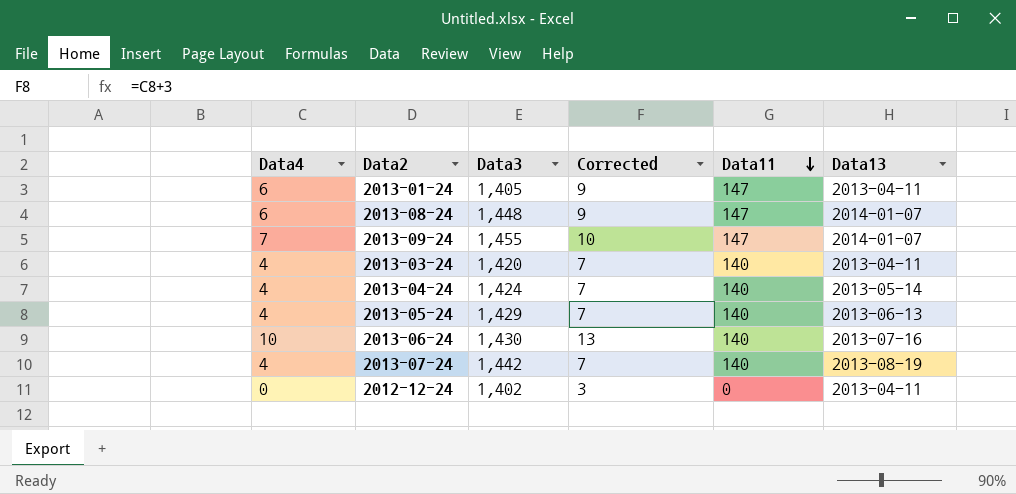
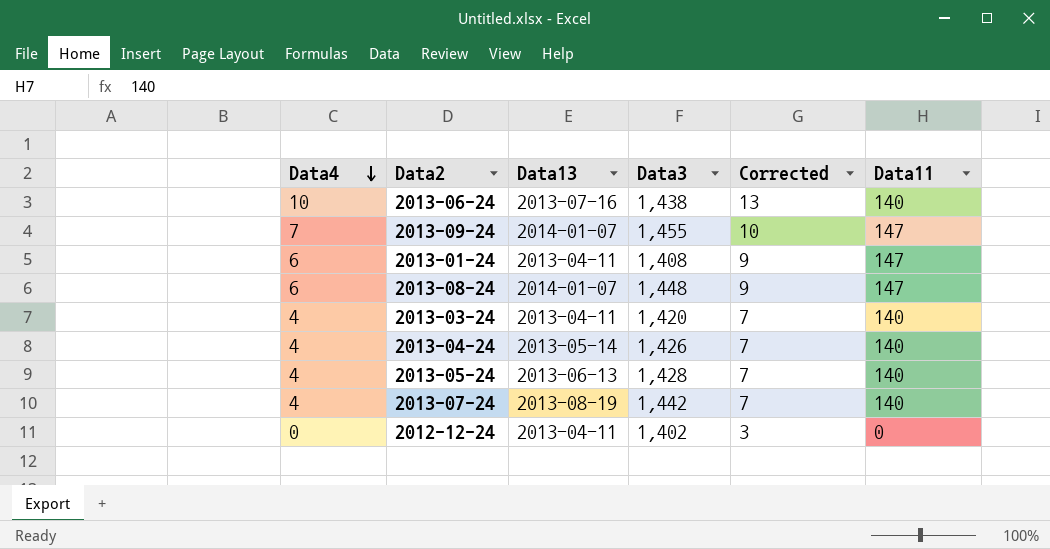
row order: Data11 descending -> Data4 descending
column Data13 | position: 6 -> 3
2013-06-24 | Data3: 1,430 -> 1,438
2013-01-24 | Data3: 1,405 -> 1,408
2013-04-24 | Data3: 1,424 -> 1,426
2013-05-24 | Data3: 1,429 -> 1,428

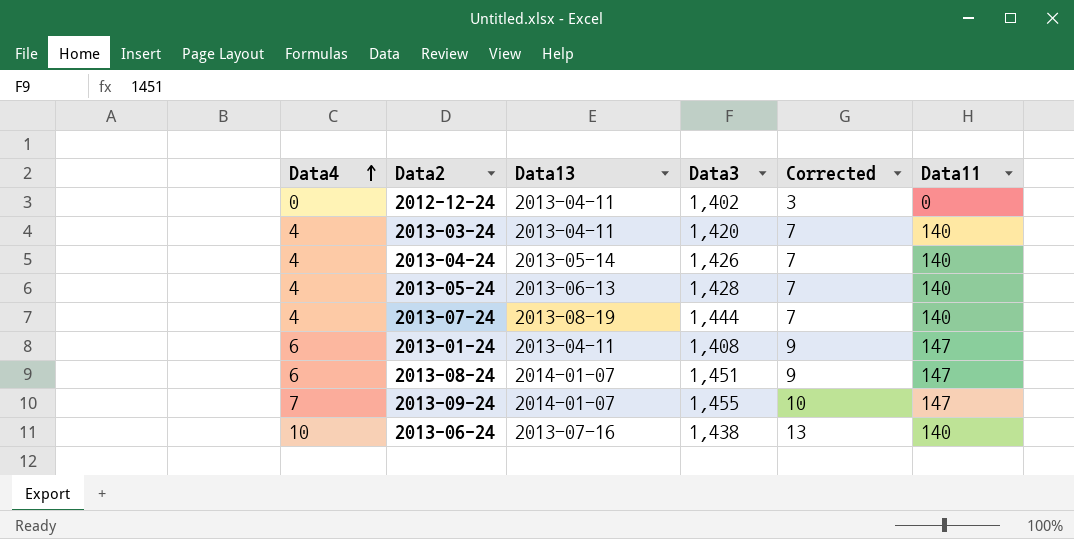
row order: Data4 descending -> Data4 ascending
2013-07-24 | Data3: 1,442 -> 1,444
2013-08-24 | Data3: 1,448 -> 1,451

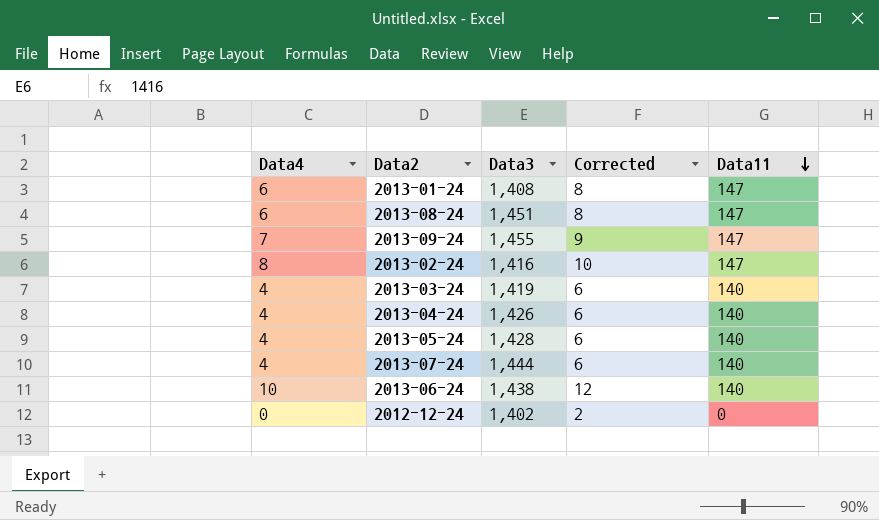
row order: Data4 ascending -> Data11 descending
column Data13 | position: 3 -> none
column Corrected | formula: [Data4] + 3 -> [Data4] + 2
row 2013-02-24: none -> 8 | 1,416 | 10 | 147
2013-03-24 | Data3: 1,420 -> 1,419

